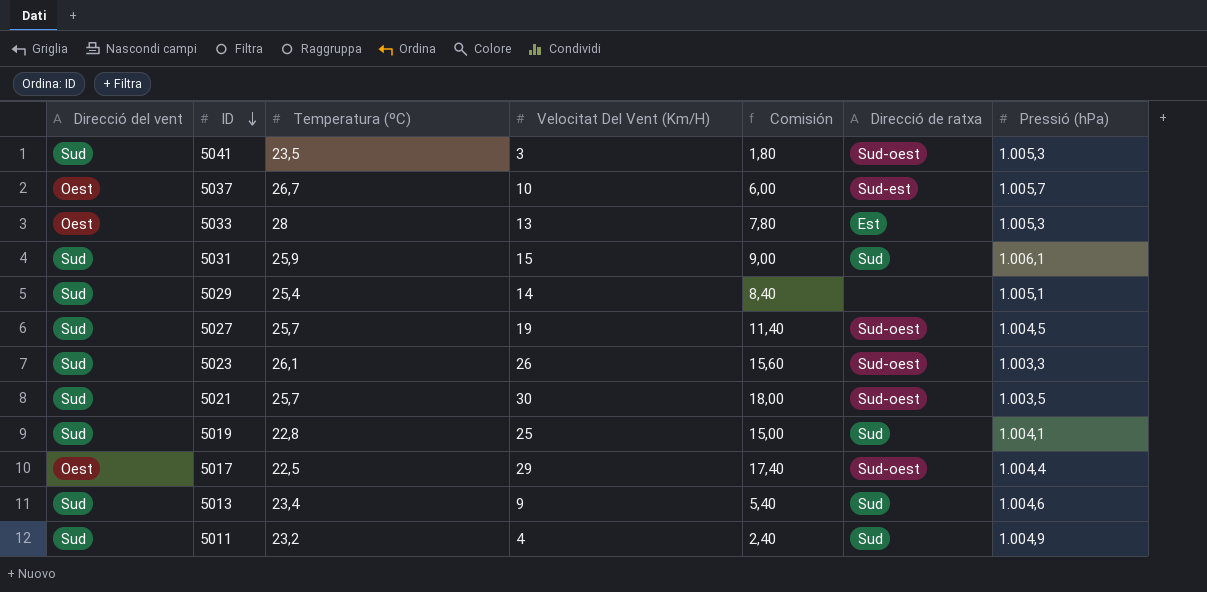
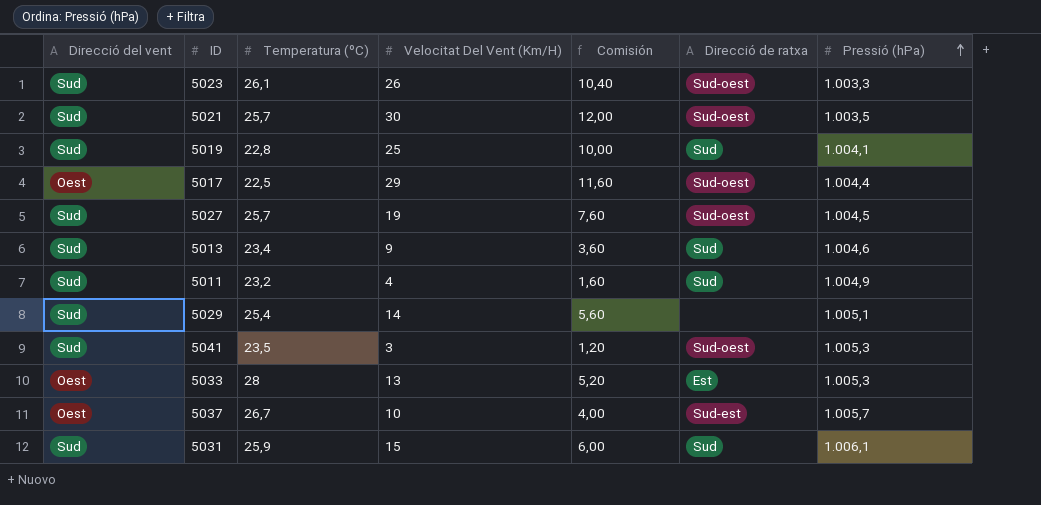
row order: ID descending -> Pressió (hPa) ascending
column Comisión | formula: [Velocitat Del Vent (Km/H)] * 0,6 -> [Velocitat Del Vent (Km/H)] * 0,4

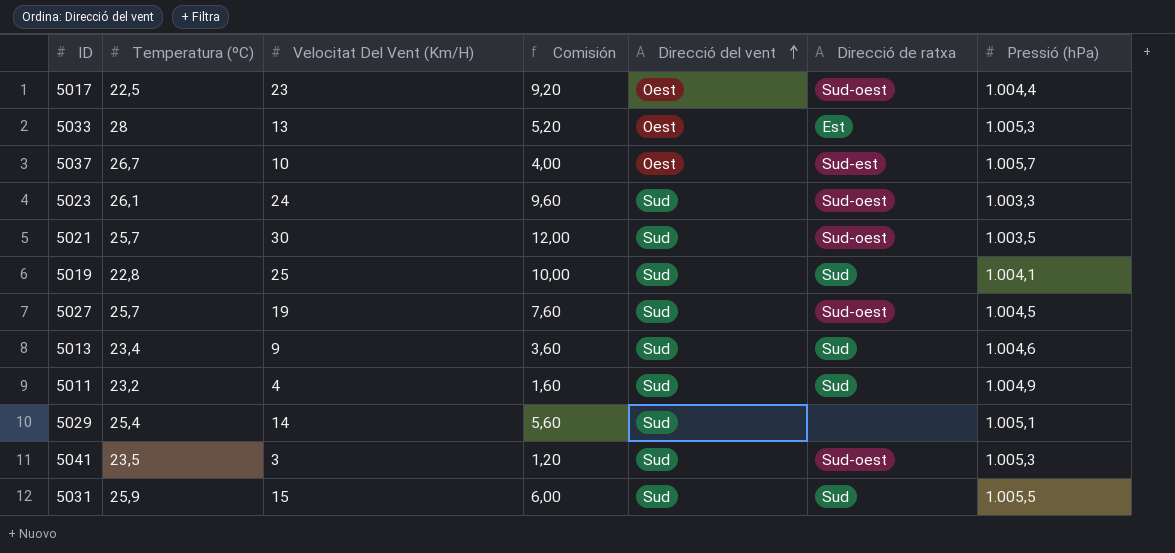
row order: Pressió (hPa) ascending -> Direcció del vent ascending
column Direcció del vent | position: 1 -> 5
5017 | Velocitat Del Vent (Km/H): 29 -> 23
5017 | Comisión: 11,60 -> 9,20
5023 | Velocitat Del Vent (Km/H): 26 -> 24
5023 | Comisión: 10,40 -> 9,60
5031 | Pressió (hPa): 1.006,1 -> 1.005,5

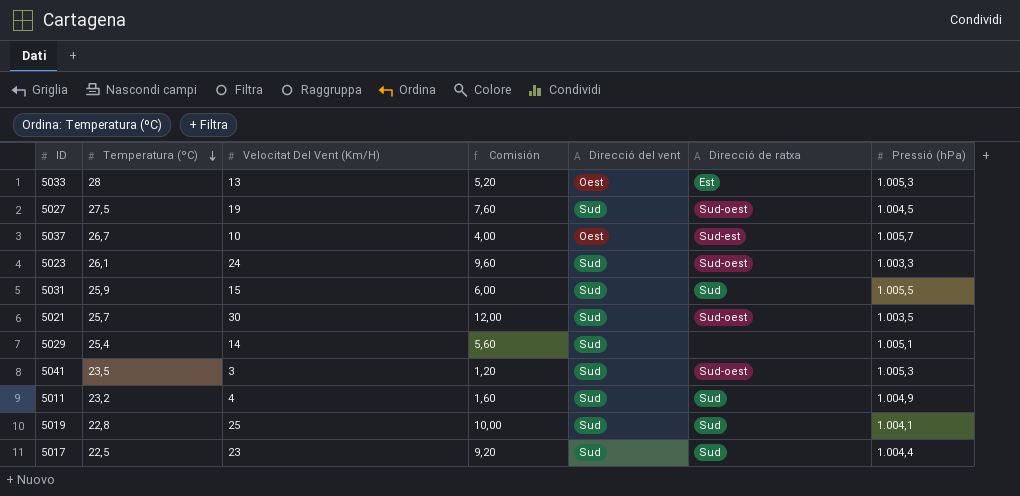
row order: Direcció del vent ascending -> Temperatura (ºC) descending
row 5013: 23,4 | 9 | 3,60 | Sud | Sud | 1.004,6 -> none
5027 | Temperatura (ºC): 25,7 -> 27,5
5017 | Direcció del vent: Oest -> Sud
5017 | Direcció de ratxa: Sud-oest -> Sud

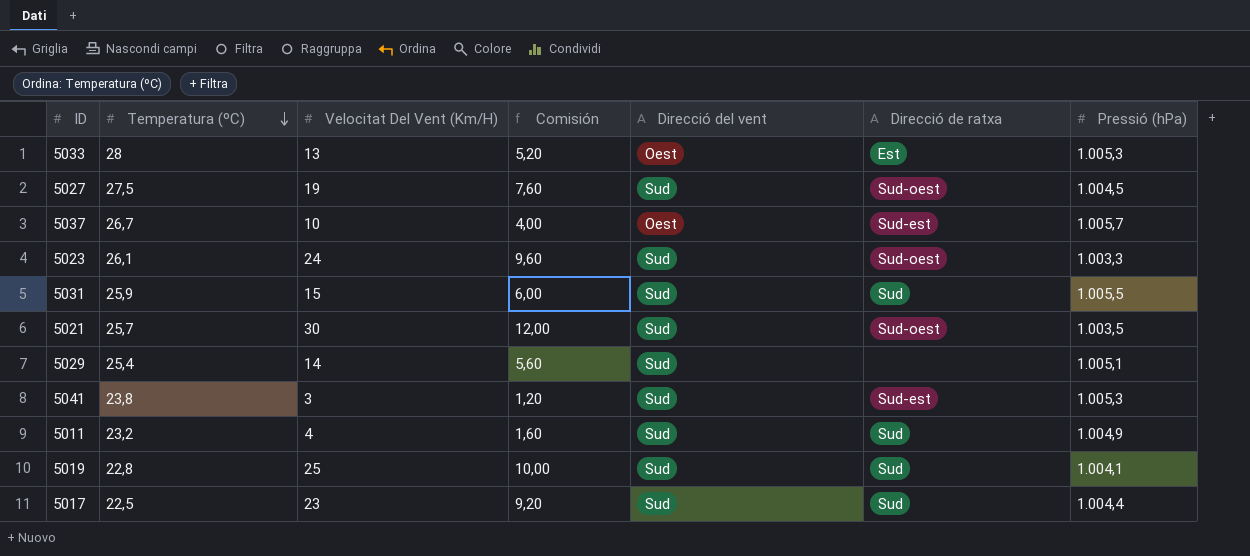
5041 | Temperatura (ºC): 23,5 -> 23,8
5041 | Direcció de ratxa: Sud-oest -> Sud-est

